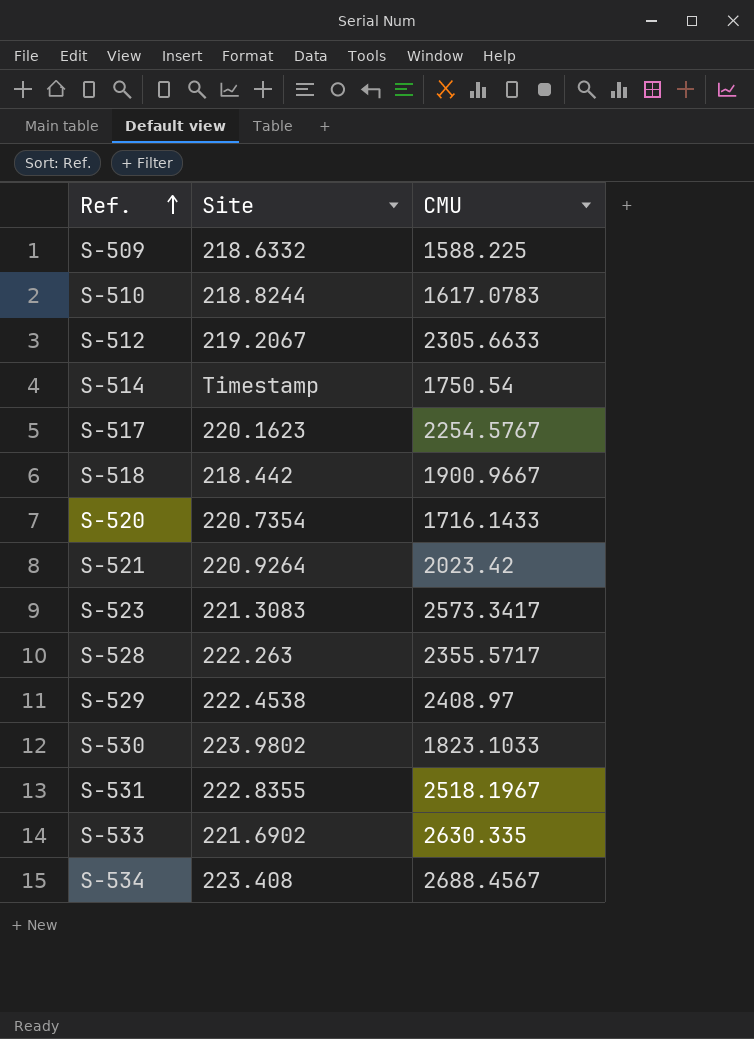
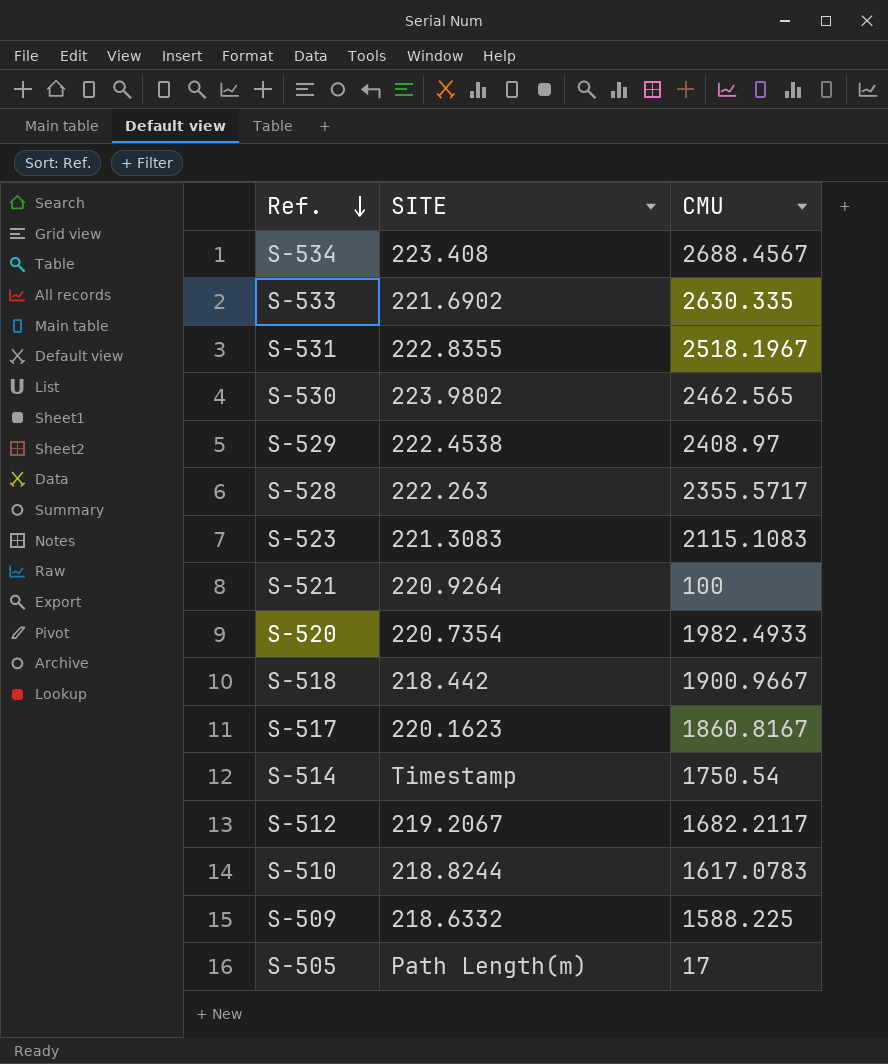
row order: Ref. ascending -> Ref. descending
column name: Site -> SITE
S-530 | CMU: 1823.1033 -> 2462.565
S-523 | CMU: 2573.3417 -> 2115.1083
S-521 | CMU: 2023.42 -> 100
S-520 | CMU: 1716.1433 -> 1982.4933
S-517 | CMU: 2254.5767 -> 1860.8167
S-512 | CMU: 2305.6633 -> 1682.2117
row S-505: none -> Path Length(m) | 17

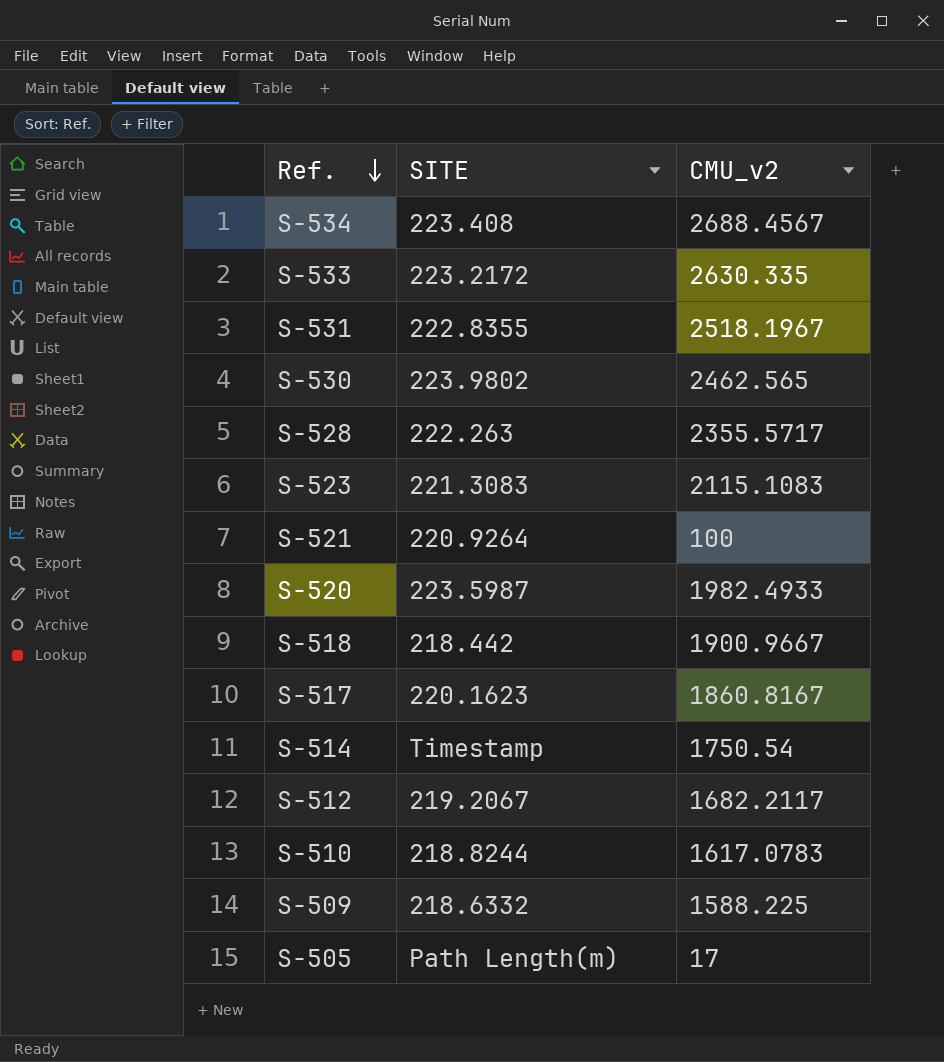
column name: CMU -> CMU_v2
row S-529: 222.4538 | 2408.97 -> none
S-533 | SITE: 221.6902 -> 223.2172
S-520 | SITE: 220.7354 -> 223.5987

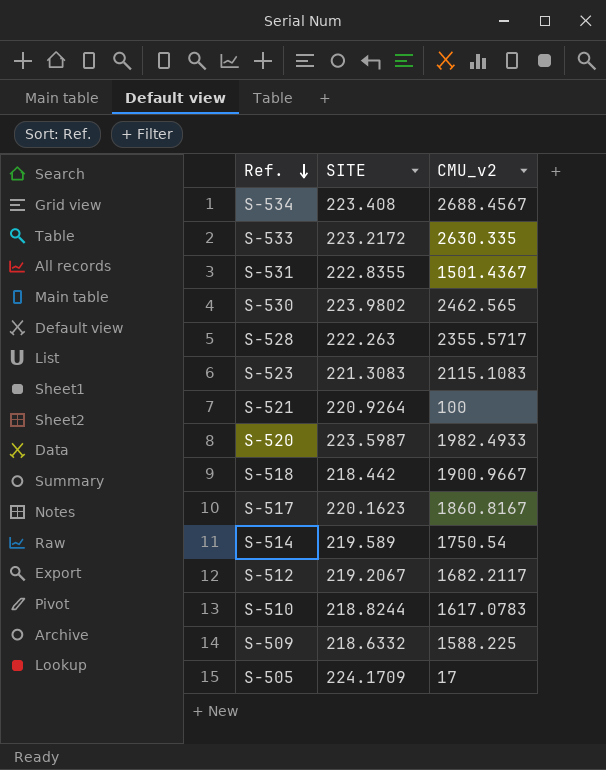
S-531 | CMU_v2: 2518.1967 -> 1501.4367
S-514 | SITE: Timestamp -> 219.589
S-505 | SITE: Path Length(m) -> 224.1709

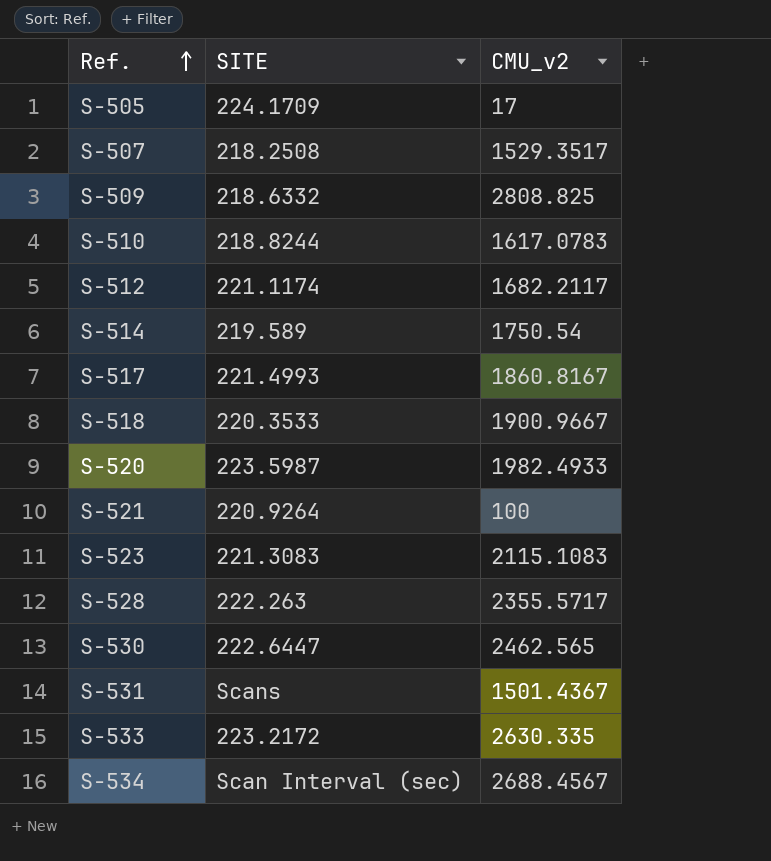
row order: Ref. descending -> Ref. ascending
row S-507: none -> 218.2508 | 1529.3517
S-509 | CMU_v2: 1588.225 -> 2808.825
S-512 | SITE: 219.2067 -> 221.1174
S-517 | SITE: 220.1623 -> 221.4993
S-518 | SITE: 218.442 -> 220.3533
S-530 | SITE: 223.9802 -> 222.6447
S-531 | SITE: 222.8355 -> Scans
S-534 | SITE: 223.408 -> Scan Interval (sec)

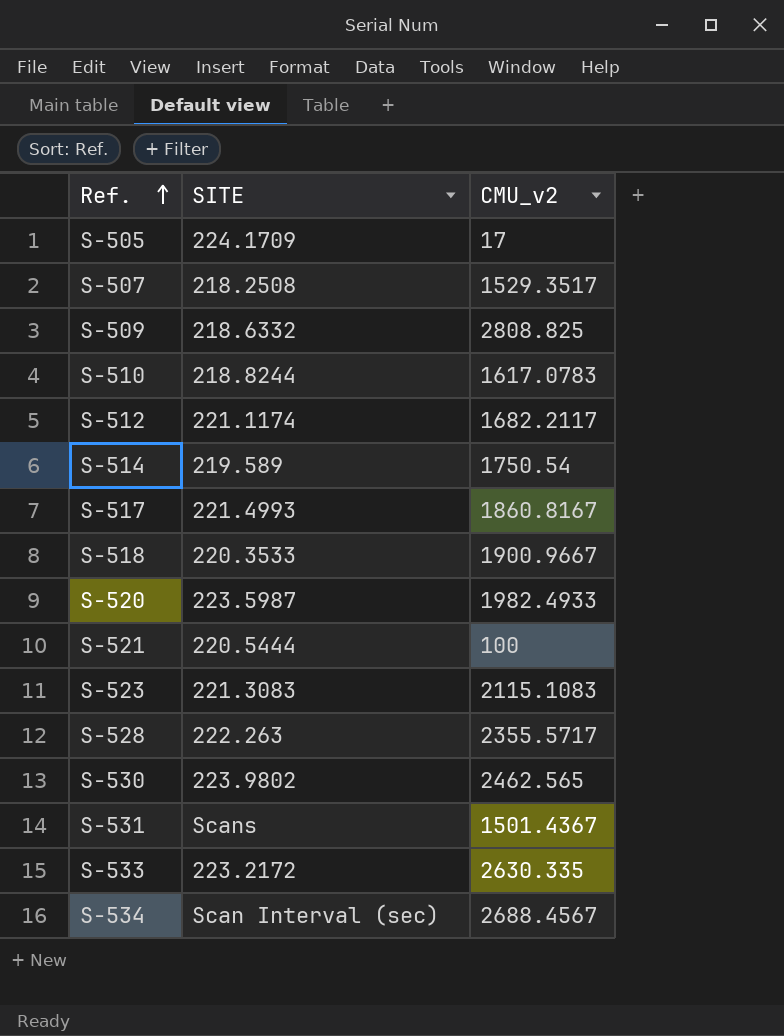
S-521 | SITE: 220.9264 -> 220.5444
S-530 | SITE: 222.6447 -> 223.9802

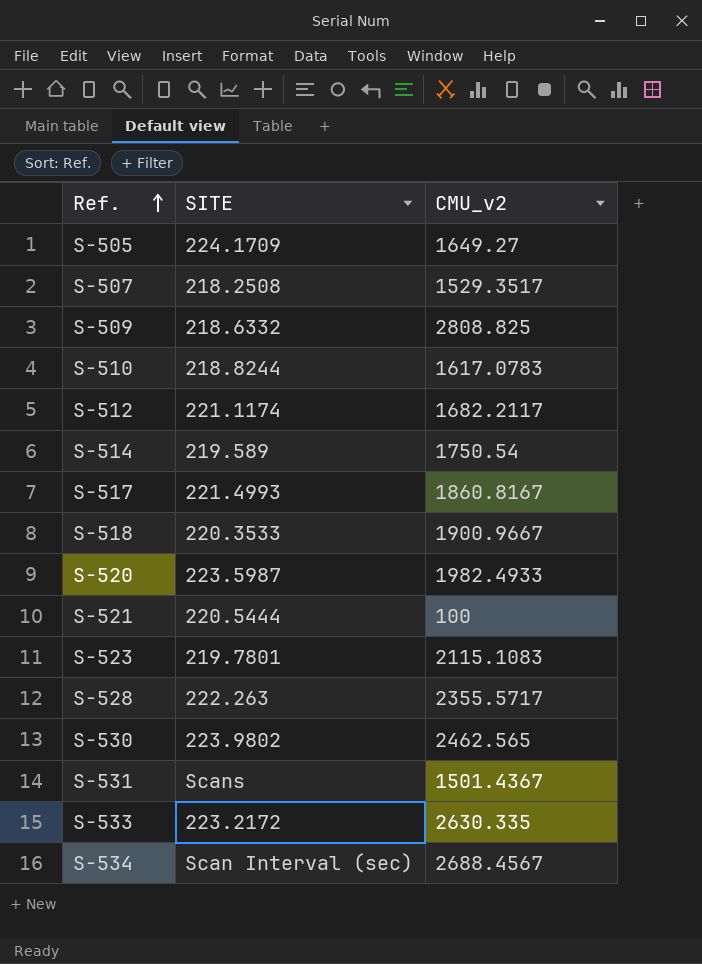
S-505 | CMU_v2: 17 -> 1649.27
S-523 | SITE: 221.3083 -> 219.7801

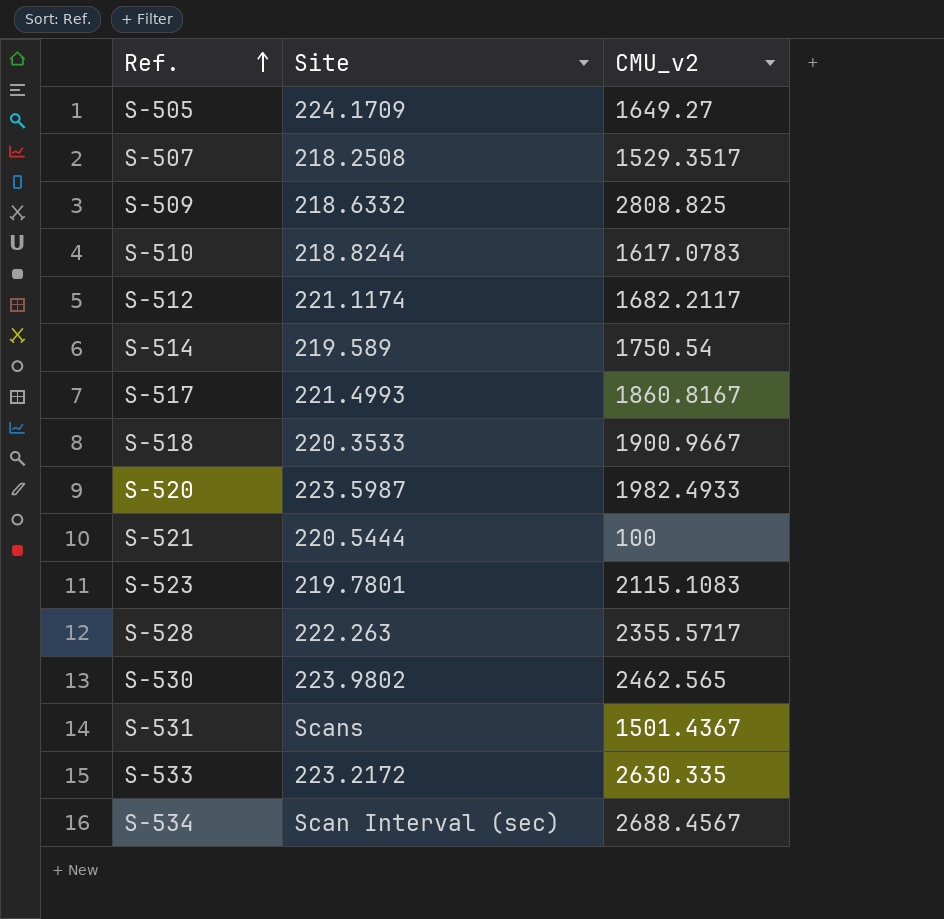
column name: SITE -> Site

